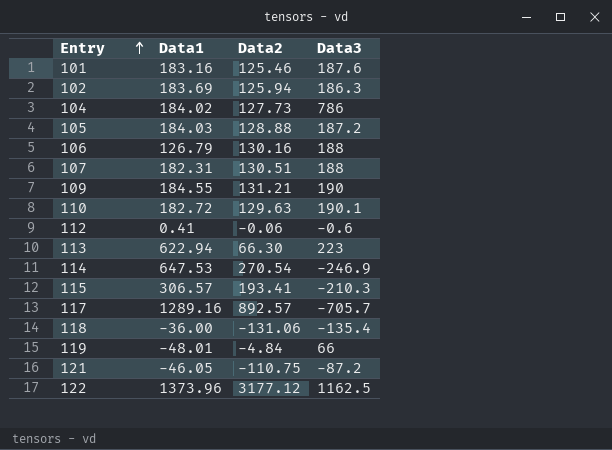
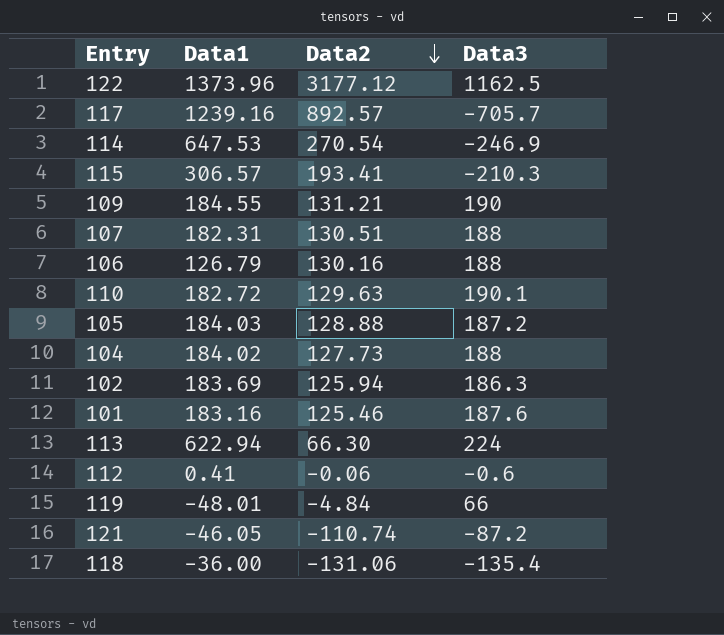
row order: Entry ascending -> Data2 descending
117 | Data1: 1289.16 -> 1239.16
104 | Data3: 786 -> 188
113 | Data3: 223 -> 224
121 | Data2: -110.75 -> -110.74

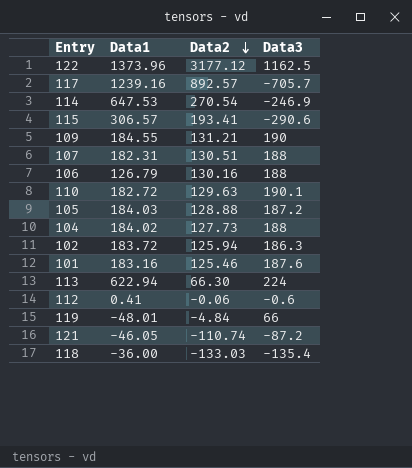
115 | Data3: -210.3 -> -290.6
102 | Data1: 183.69 -> 183.72
118 | Data2: -131.06 -> -133.03

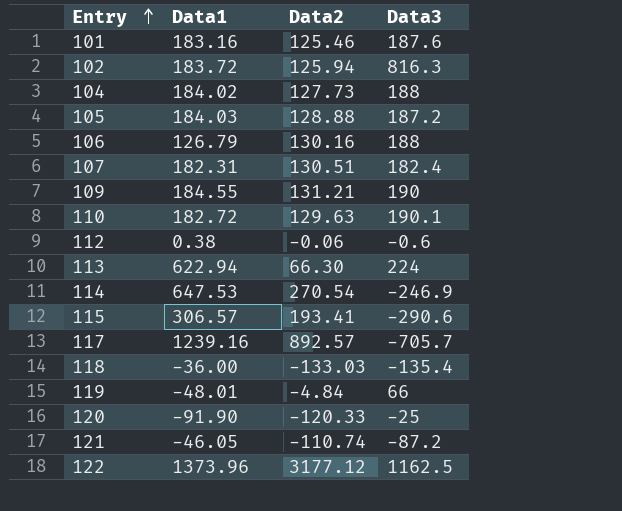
row order: Data2 descending -> Entry ascending
102 | Data3: 186.3 -> 816.3
107 | Data3: 188 -> 182.4
112 | Data1: 0.41 -> 0.38
row 120: none -> -91.90 | -120.33 | -25

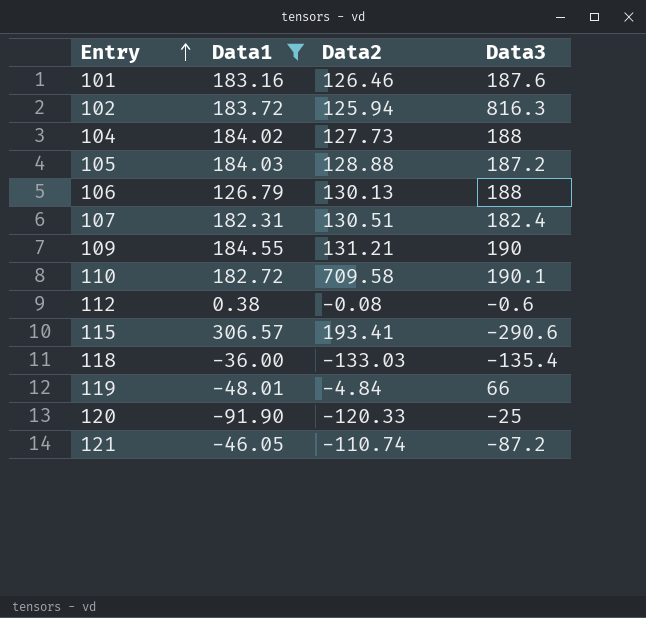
filter: none -> Data1 <= 306.57
101 | Data2: 125.46 -> 126.46
106 | Data2: 130.16 -> 130.13
110 | Data2: 129.63 -> 709.58
112 | Data2: -0.06 -> -0.08

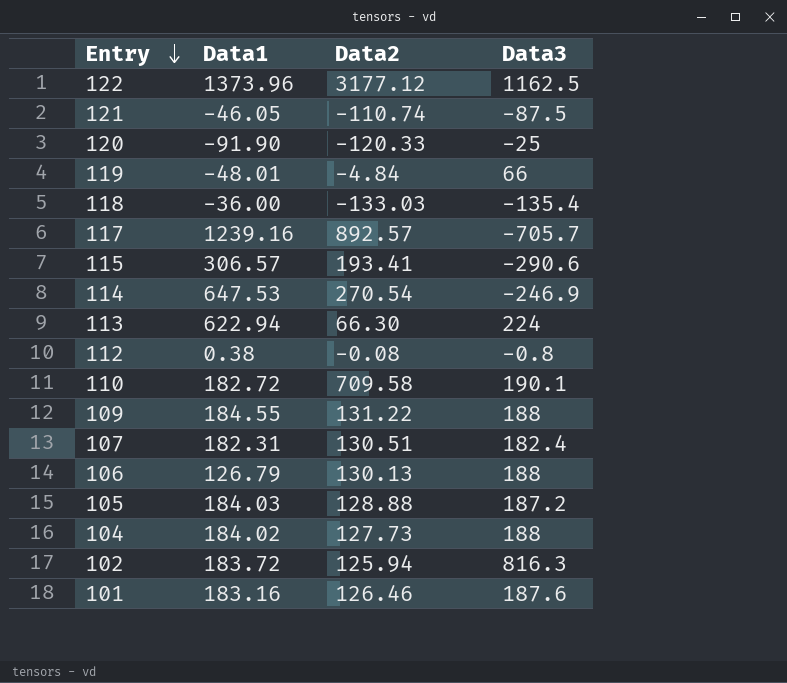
filter: Data1 <= 306.57 -> none
row order: Entry ascending -> Entry descending
121 | Data3: -87.2 -> -87.5
112 | Data3: -0.6 -> -0.8
109 | Data2: 131.21 -> 131.22
109 | Data3: 190 -> 188

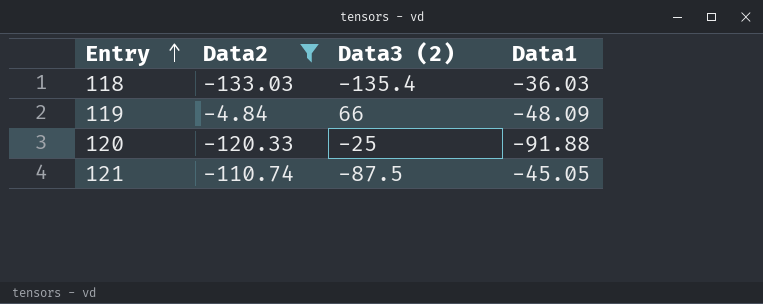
filter: none -> Data2 <= -4.84
row order: Entry descending -> Entry ascending
column name: Data3 -> Data3 (2)
column Data1 | position: 2 -> 4
118 | Data1: -36.00 -> -36.03
119 | Data1: -48.01 -> -48.09
120 | Data1: -91.90 -> -91.88
121 | Data1: -46.05 -> -45.05

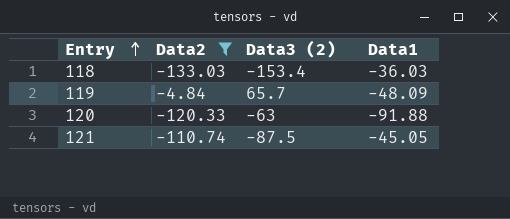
118 | Data3 (2): -135.4 -> -153.4
119 | Data3 (2): 66 -> 65.7
120 | Data3 (2): -25 -> -63

